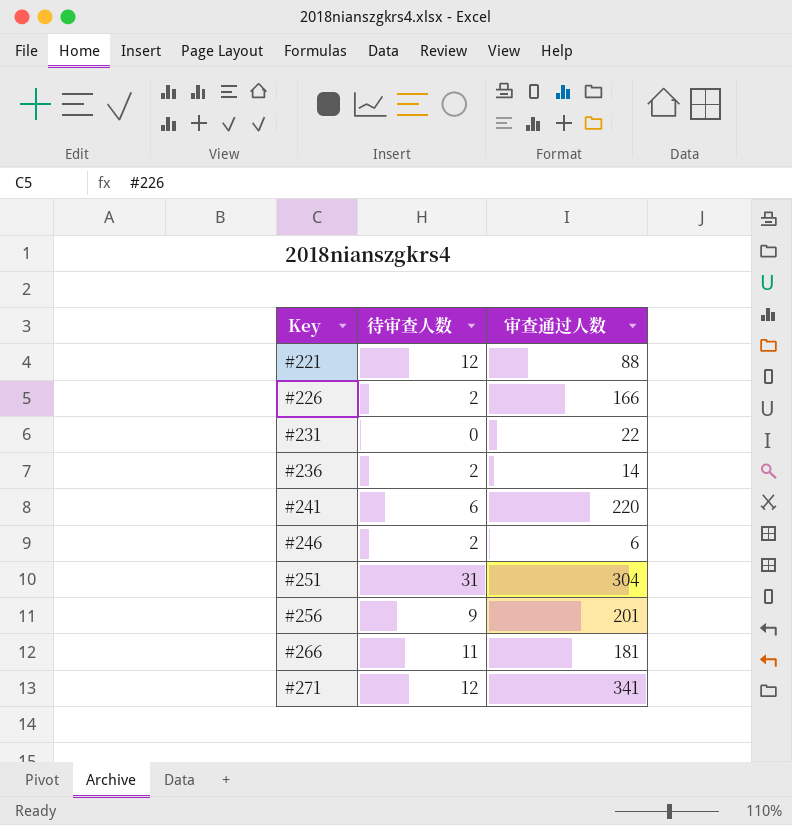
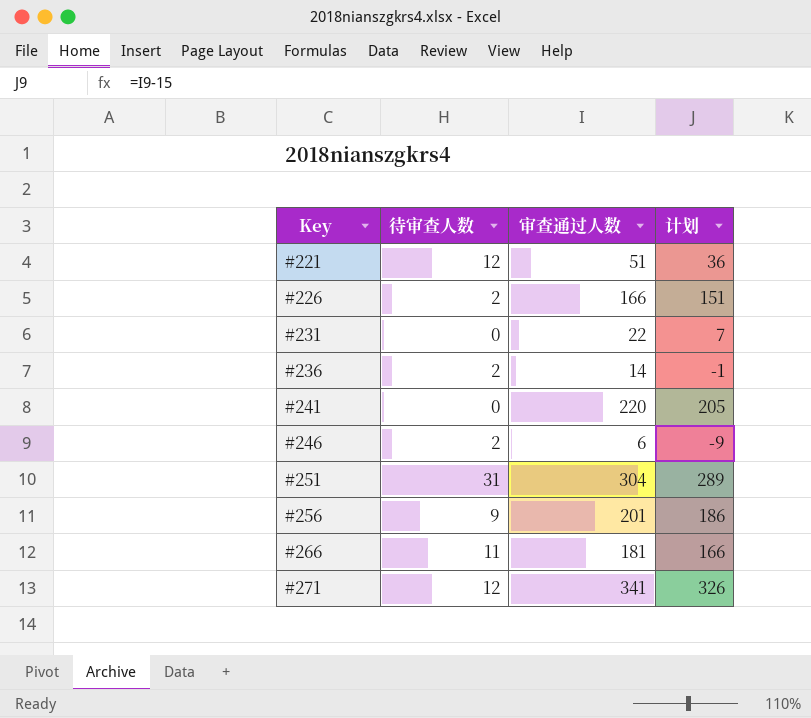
column 计划 | formula: none -> [审查通过人数] - 15
#221 | 审查通过人数: 88 -> 51
#241 | 待审查人数: 6 -> 0

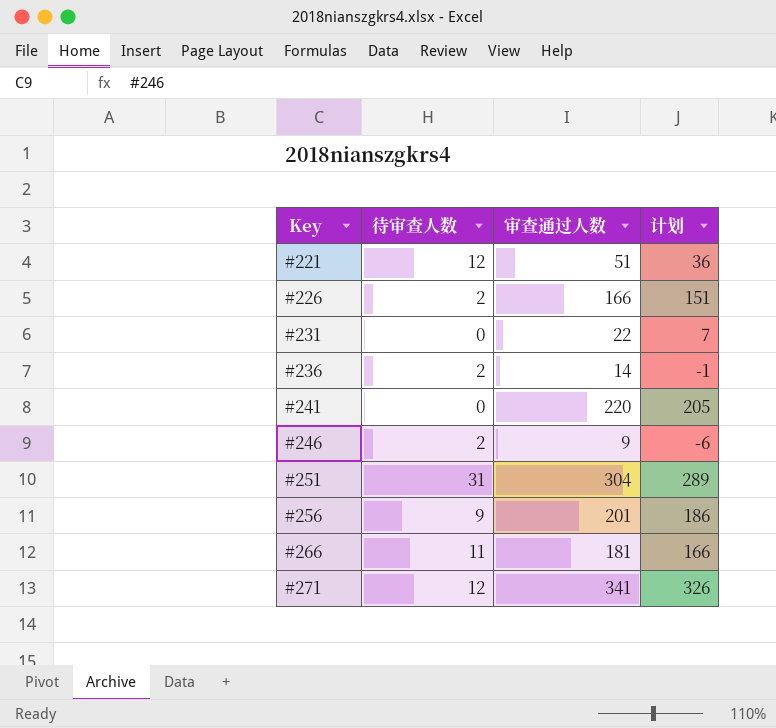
#246 | 审查通过人数: 6 -> 9
#246 | 计划: -9 -> -6

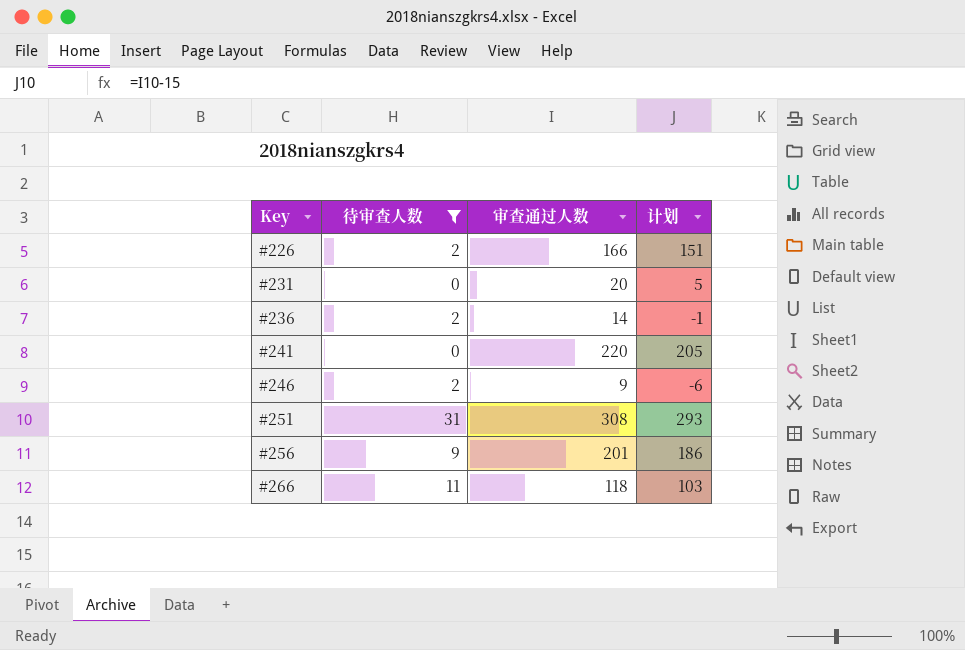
filter: none -> 待审查人数 != 12
#231 | 审查通过人数: 22 -> 20
#231 | 计划: 7 -> 5
#251 | 审查通过人数: 304 -> 308
#251 | 计划: 289 -> 293
#266 | 审查通过人数: 181 -> 118
#266 | 计划: 166 -> 103

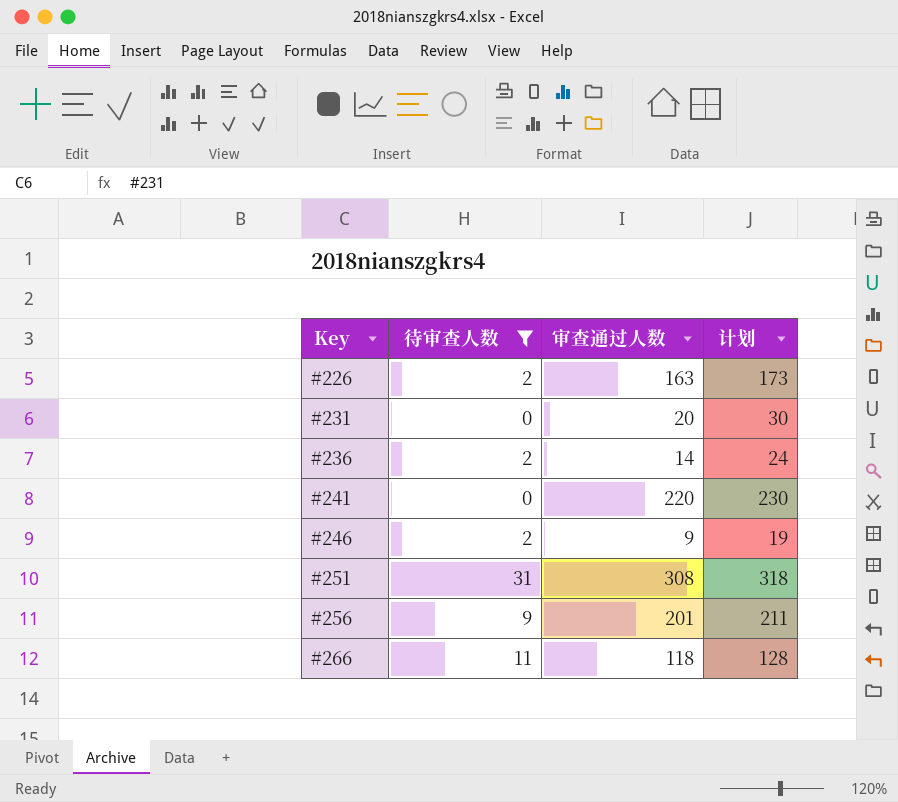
column 计划 | formula: [审查通过人数] - 15 -> [审查通过人数] + 10
#226 | 审查通过人数: 166 -> 163

